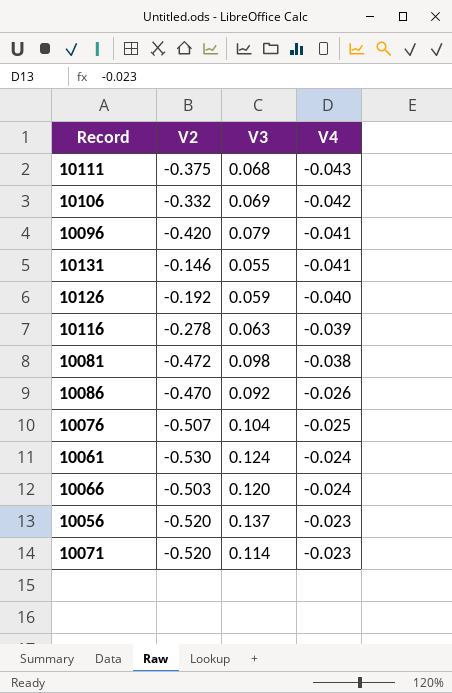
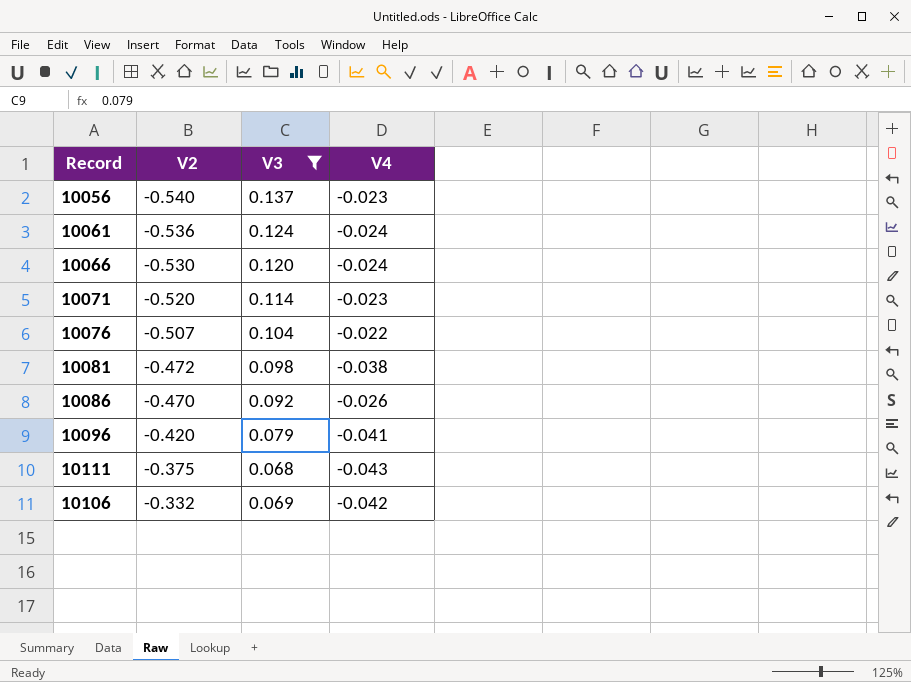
filter: none -> V3 >= 0.068
row order: V4 ascending -> V2 ascending
10056 | V2: -0.520 -> -0.540
10061 | V2: -0.530 -> -0.536
10066 | V2: -0.503 -> -0.530
10076 | V4: -0.025 -> -0.022

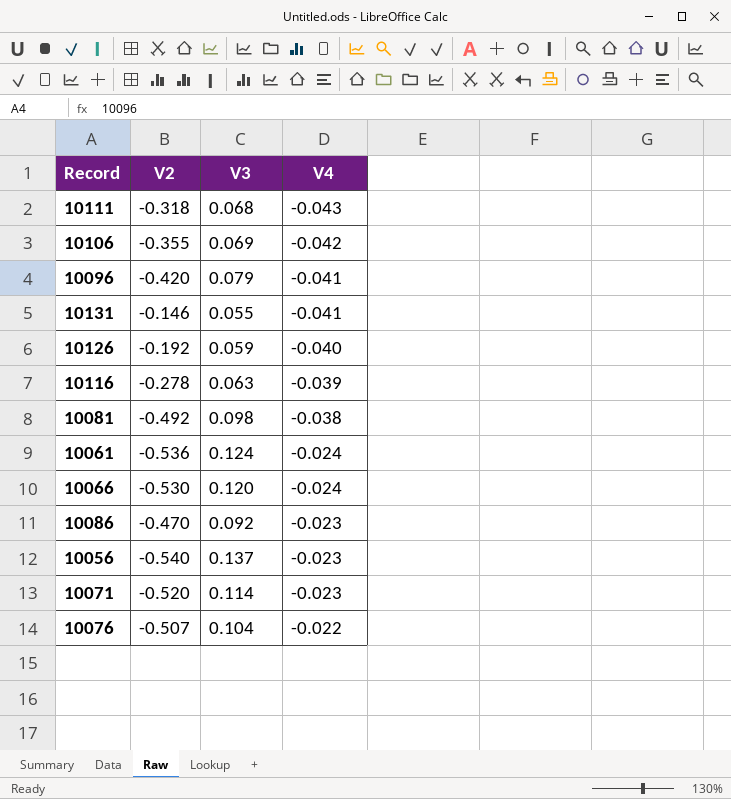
filter: V3 >= 0.068 -> none
row order: V2 ascending -> V4 ascending
10111 | V2: -0.375 -> -0.318
10106 | V2: -0.332 -> -0.355
10081 | V2: -0.472 -> -0.492
10086 | V4: -0.026 -> -0.023

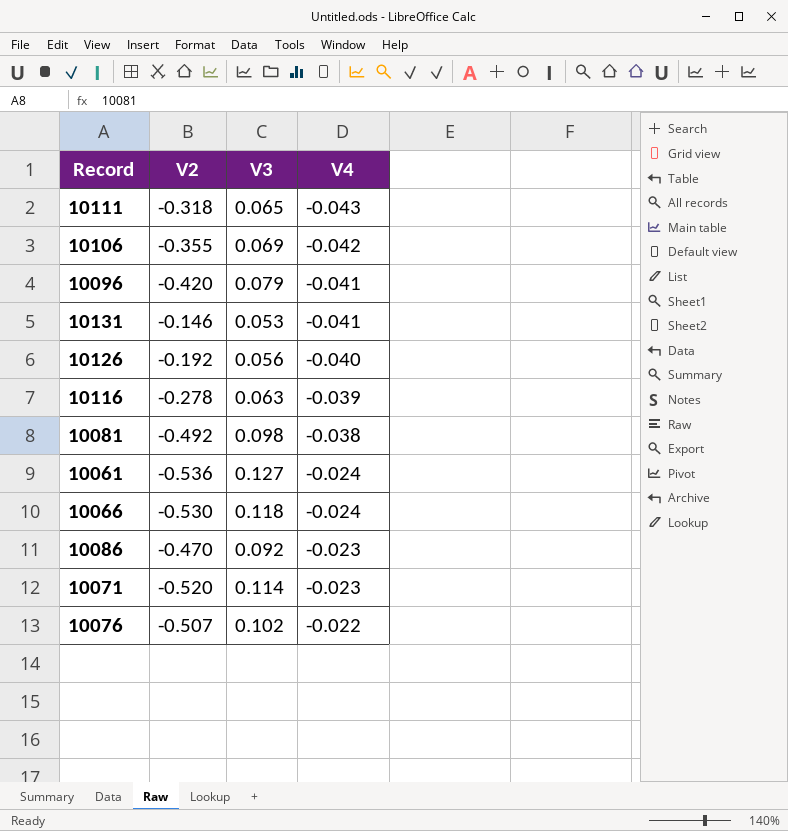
row 10056: -0.540 | 0.137 | -0.023 -> none
10111 | V3: 0.068 -> 0.065
10131 | V3: 0.055 -> 0.053
10126 | V3: 0.059 -> 0.056
10061 | V3: 0.124 -> 0.127
10066 | V3: 0.120 -> 0.118
10076 | V3: 0.104 -> 0.102

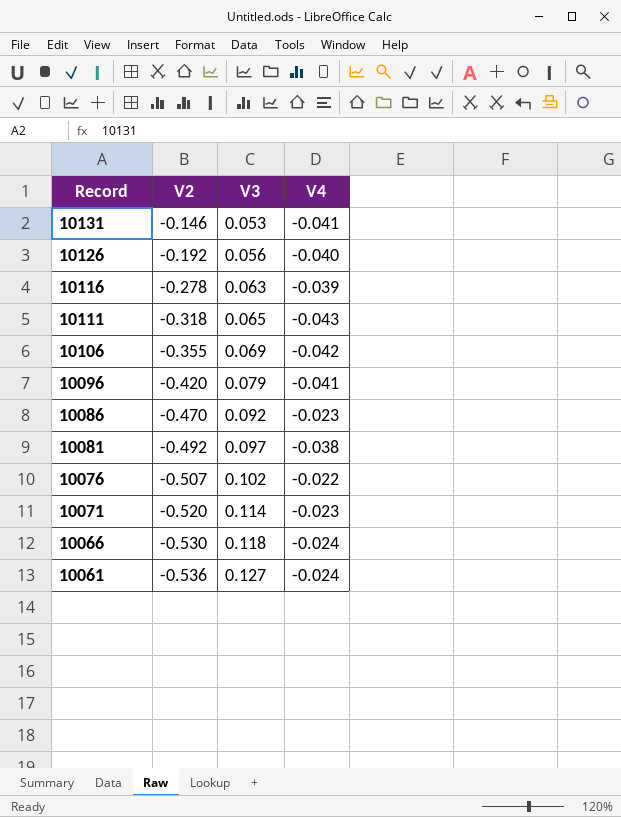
row order: V4 ascending -> Record descending
10081 | V3: 0.098 -> 0.097

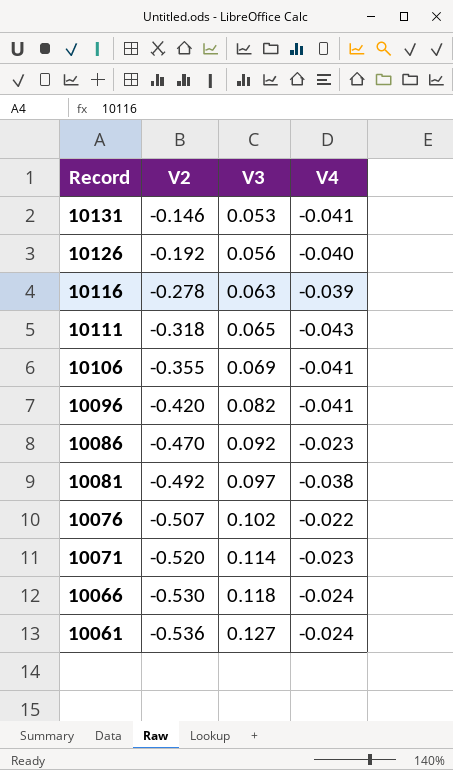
10106 | V4: -0.042 -> -0.041
10096 | V3: 0.079 -> 0.082

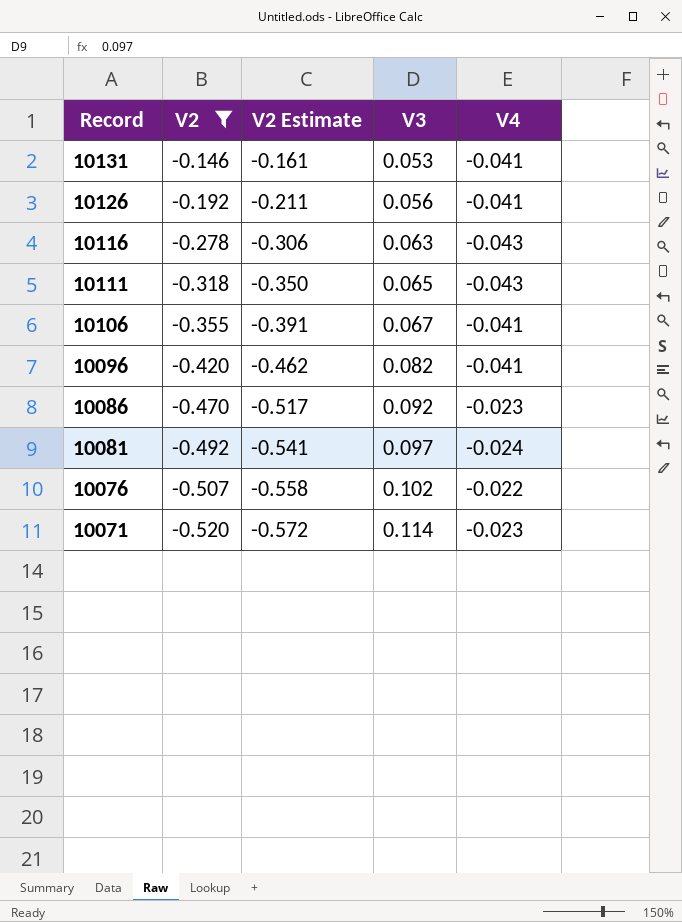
filter: none -> V2 >= -0.520
column V2 Estimate | formula: none -> [V2] * 1.1
10126 | V4: -0.040 -> -0.041
10116 | V4: -0.039 -> -0.043
10106 | V3: 0.069 -> 0.067
10081 | V4: -0.038 -> -0.024

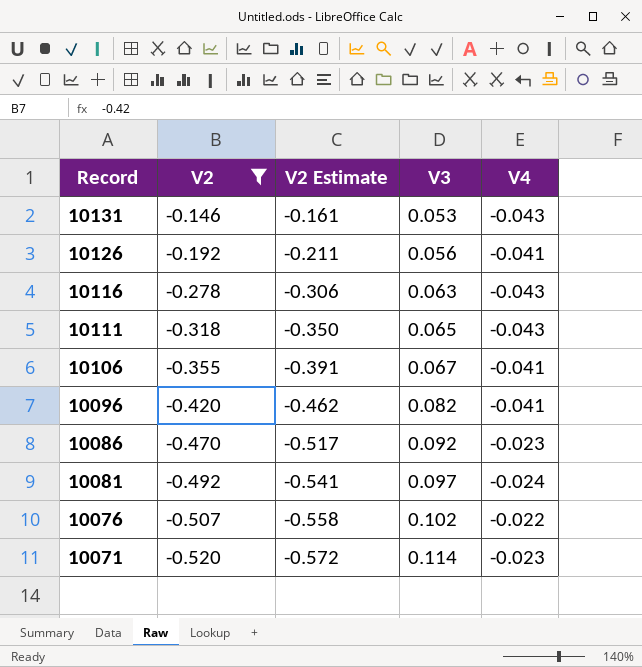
10131 | V4: -0.041 -> -0.043

